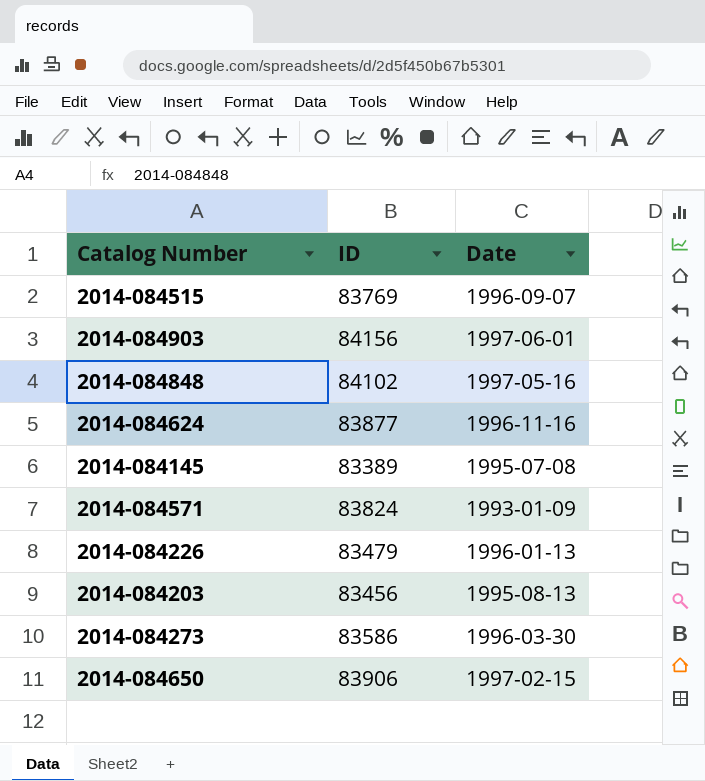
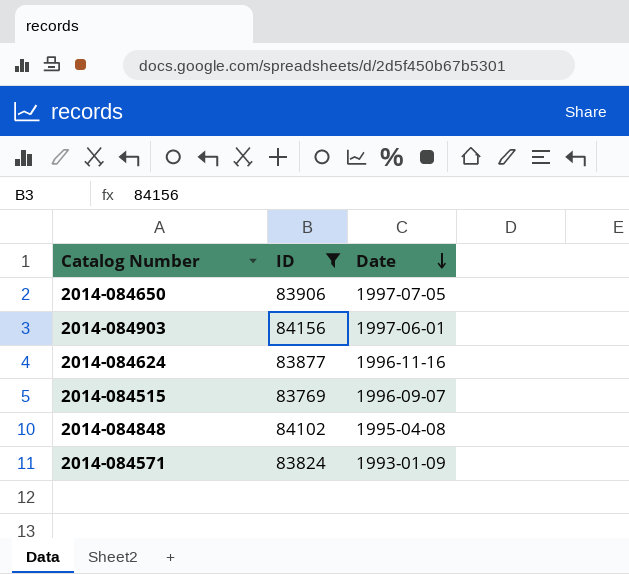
filter: none -> ID >= 83769
row order: none -> Date descending
2014-084650 | Date: 1997-02-15 -> 1997-07-05
2014-084848 | Date: 1997-05-16 -> 1995-04-08

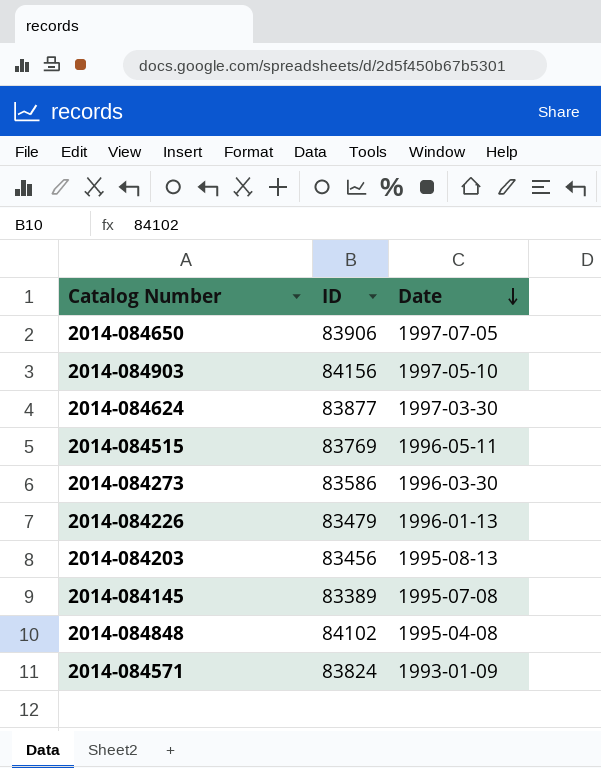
filter: ID >= 83769 -> none
2014-084903 | Date: 1997-06-01 -> 1997-05-10
2014-084624 | Date: 1996-11-16 -> 1997-03-30
2014-084515 | Date: 1996-09-07 -> 1996-05-11

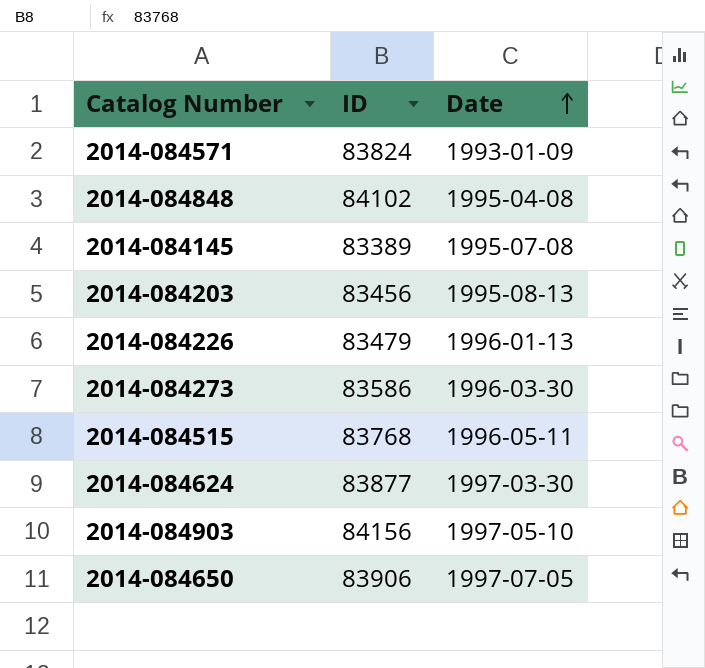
row order: Date descending -> Date ascending
2014-084515 | ID: 83769 -> 83768

